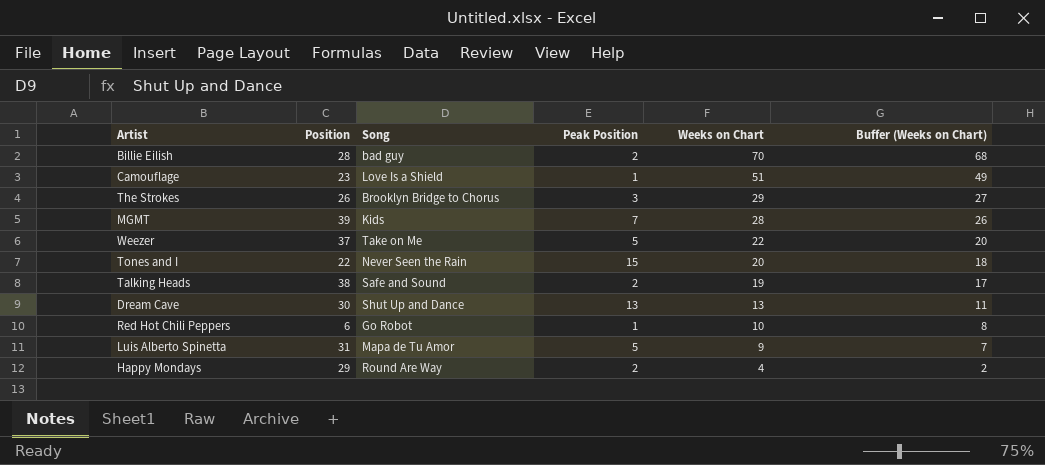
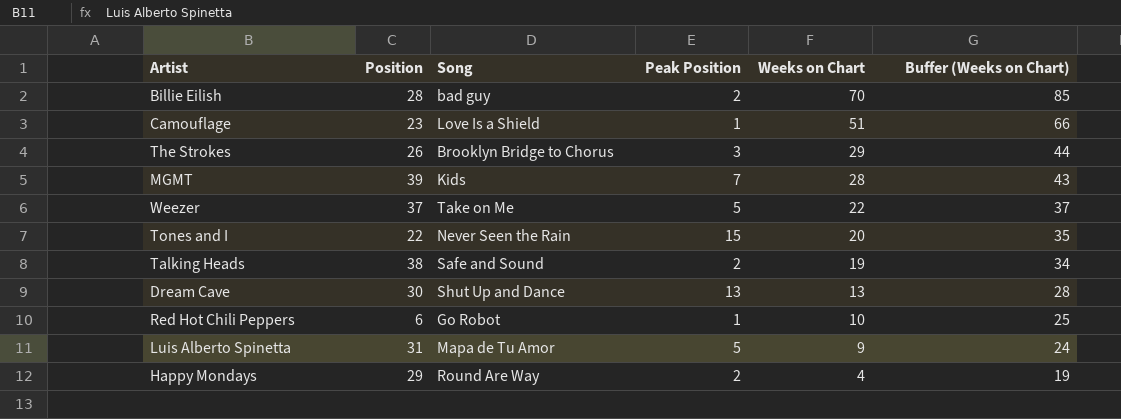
column Buffer (Weeks on Chart) | formula: [Weeks on Chart] - 2 -> [Weeks on Chart] + 15

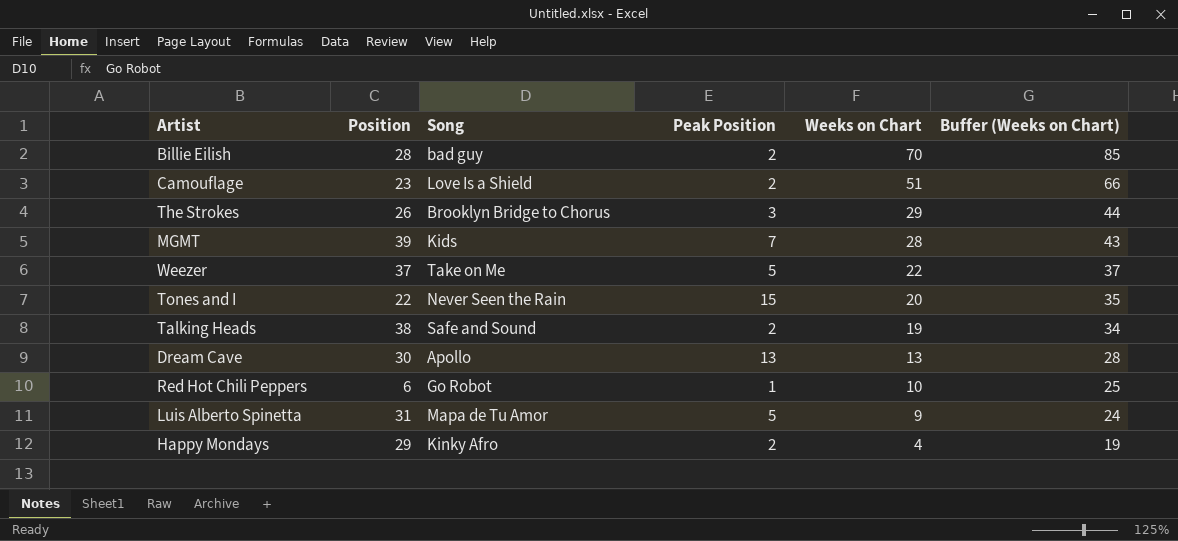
Camouflage | Peak Position: 1 -> 2
Dream Cave | Song: Shut Up and Dance -> Apollo
Happy Mondays | Song: Round Are Way -> Kinky Afro

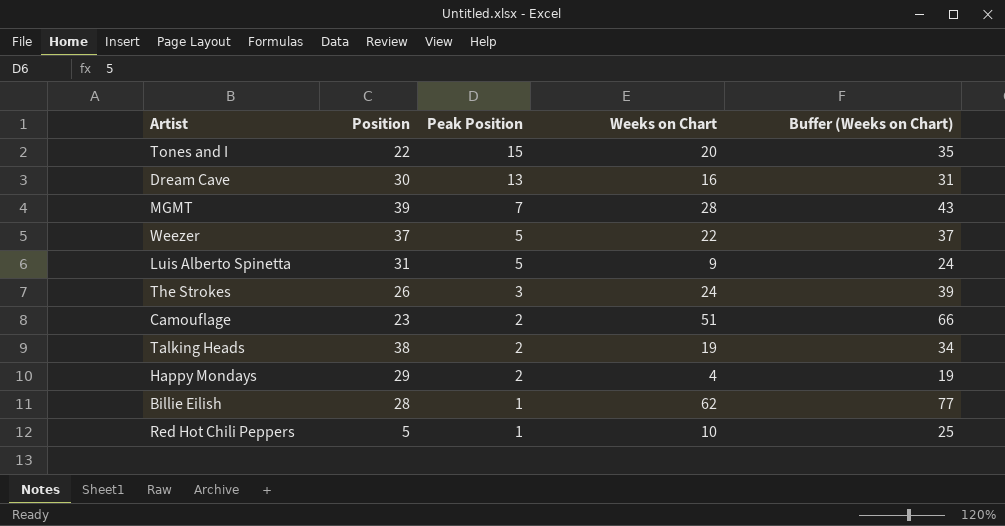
row order: Weeks on Chart descending -> Peak Position descending
column Song | position: 3 -> none
Dream Cave | Weeks on Chart: 13 -> 16
Dream Cave | Buffer (Weeks on Chart): 28 -> 31
The Strokes | Weeks on Chart: 29 -> 24
The Strokes | Buffer (Weeks on Chart): 44 -> 39
Billie Eilish | Peak Position: 2 -> 1
Billie Eilish | Weeks on Chart: 70 -> 62
Billie Eilish | Buffer (Weeks on Chart): 85 -> 77
Red Hot Chili Peppers | Position: 6 -> 5

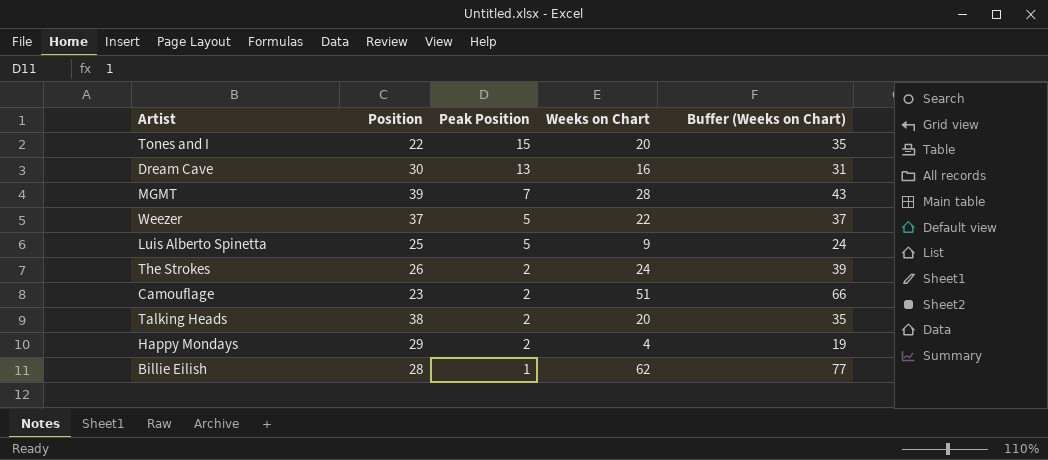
row Red Hot Chili Peppers: 5 | 1 | 10 | 25 -> none
Luis Alberto Spinetta | Position: 31 -> 25
The Strokes | Peak Position: 3 -> 2
Talking Heads | Weeks on Chart: 19 -> 20
Talking Heads | Buffer (Weeks on Chart): 34 -> 35

